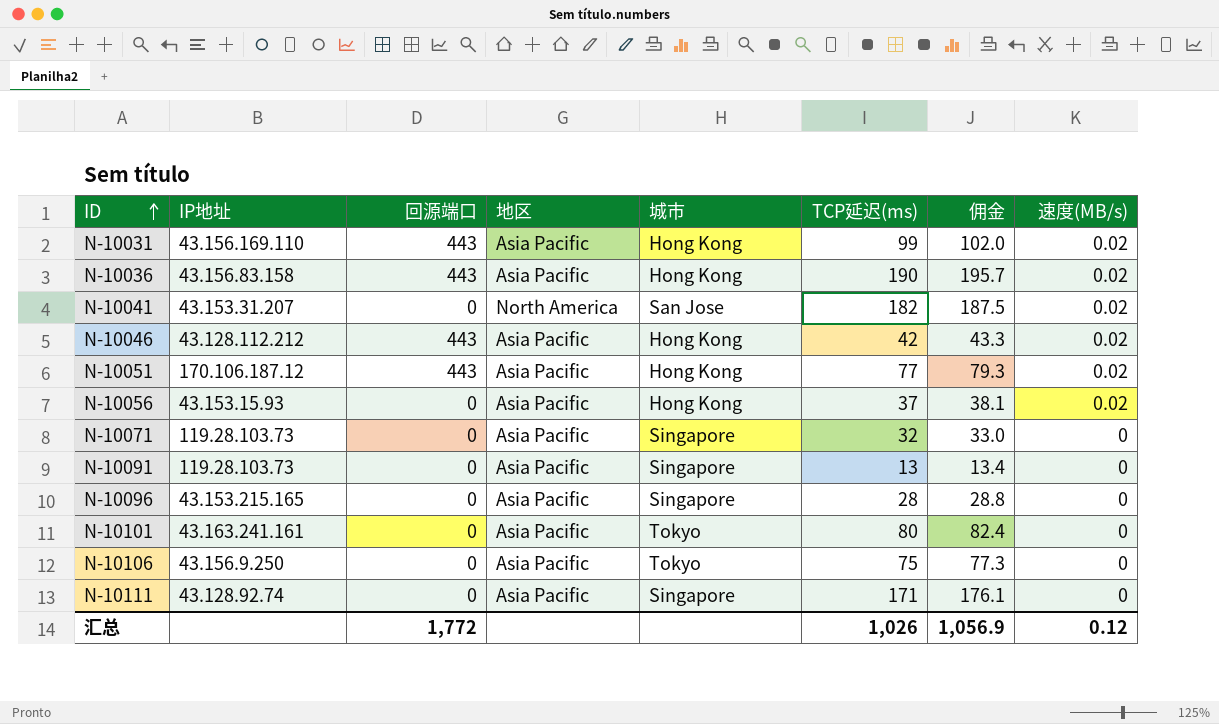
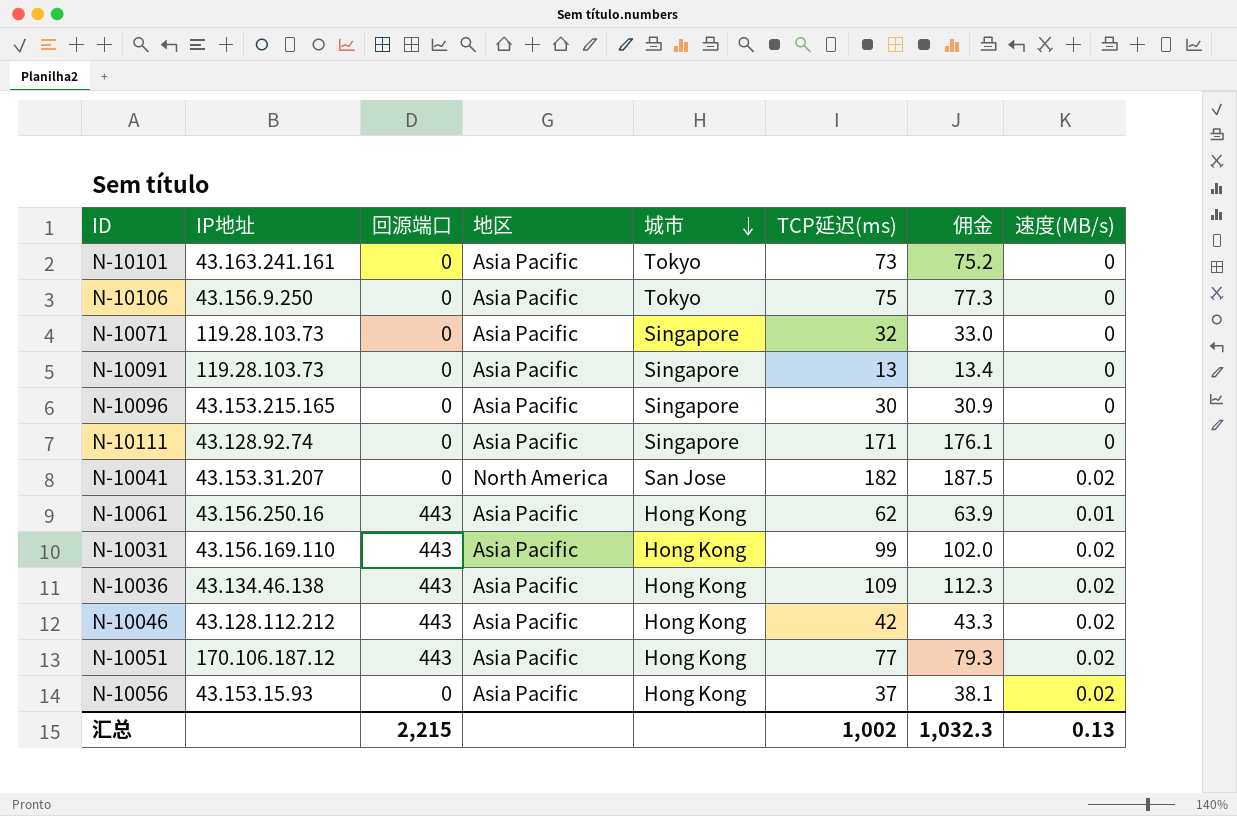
row order: ID ascending -> 城市 descending
N-10101 | TCP延迟(ms): 80 -> 73
N-10101 | 佣金: 82.4 -> 75.2
N-10096 | TCP延迟(ms): 28 -> 30
N-10096 | 佣金: 28.8 -> 30.9
row N-10061: none -> 43.156.250.16 | 443 | Asia Pacific | Hong Kong | 62 | 63.9 | 0.01
N-10036 | IP地址: 43.156.83.158 -> 43.134.46.138
N-10036 | TCP延迟(ms): 190 -> 109
N-10036 | 佣金: 195.7 -> 112.3
汇总 | 回源端口: 1,772 -> 2,215
汇总 | TCP延迟(ms): 1,026 -> 1,002
汇总 | 佣金: 1,056.9 -> 1,032.3
汇总 | 速度(MB/s): 0.12 -> 0.13

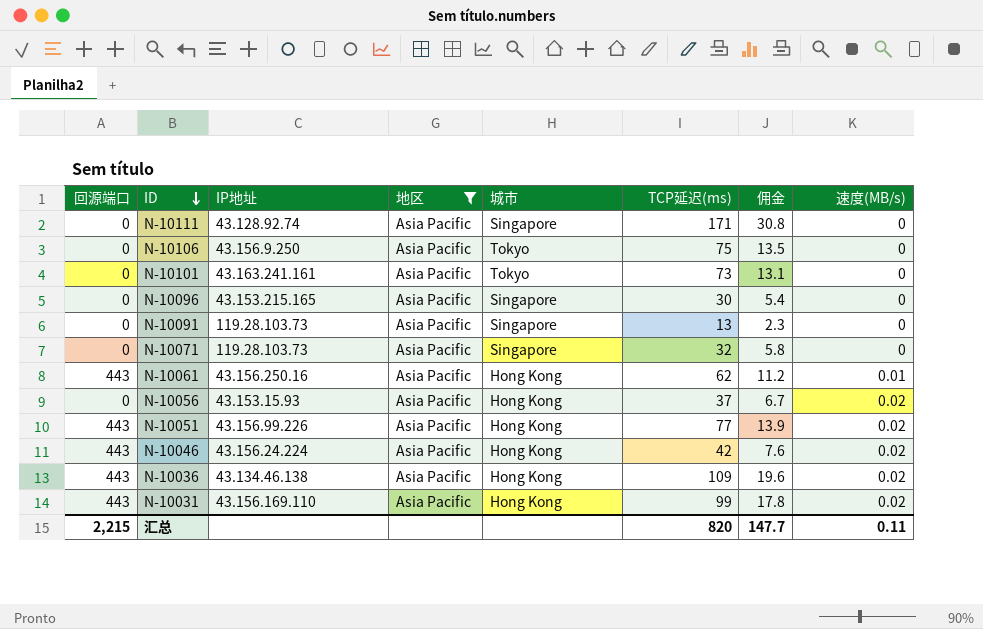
filter: none -> 地区 = Asia Pacific
row order: 城市 descending -> ID descending
column 回源端口 | position: 3 -> 1
column 佣金 | formula: [TCP延迟(ms)] * 1.03 -> [TCP延迟(ms)] * 0.18
N-10051 | IP地址: 170.106.187.12 -> 43.156.99.226
N-10046 | IP地址: 43.128.112.212 -> 43.156.24.224
汇总 | TCP延迟(ms): 1,002 -> 820
汇总 | 佣金: 1,032.3 -> 147.7
汇总 | 速度(MB/s): 0.13 -> 0.11

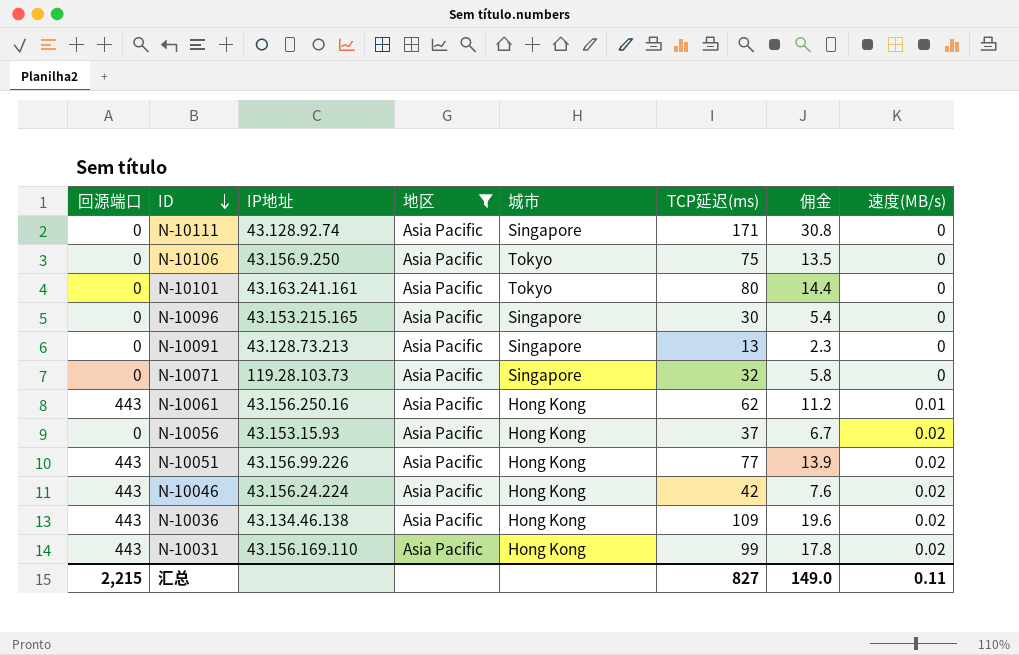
N-10101 | TCP延迟(ms): 73 -> 80
N-10101 | 佣金: 13.1 -> 14.4
N-10091 | IP地址: 119.28.103.73 -> 43.128.73.213
汇总 | TCP延迟(ms): 820 -> 827
汇总 | 佣金: 147.7 -> 149.0

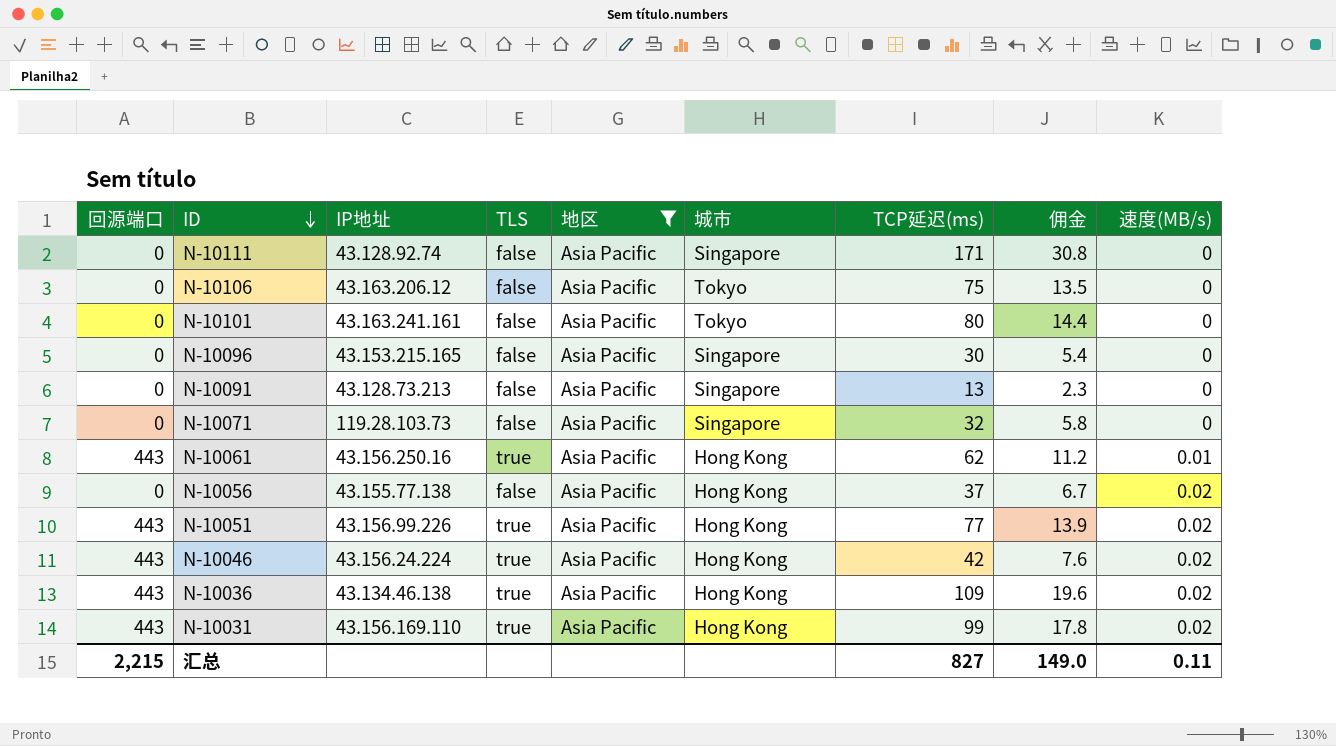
column TLS | position: none -> 4
N-10106 | IP地址: 43.156.9.250 -> 43.163.206.12
N-10056 | IP地址: 43.153.15.93 -> 43.155.77.138

